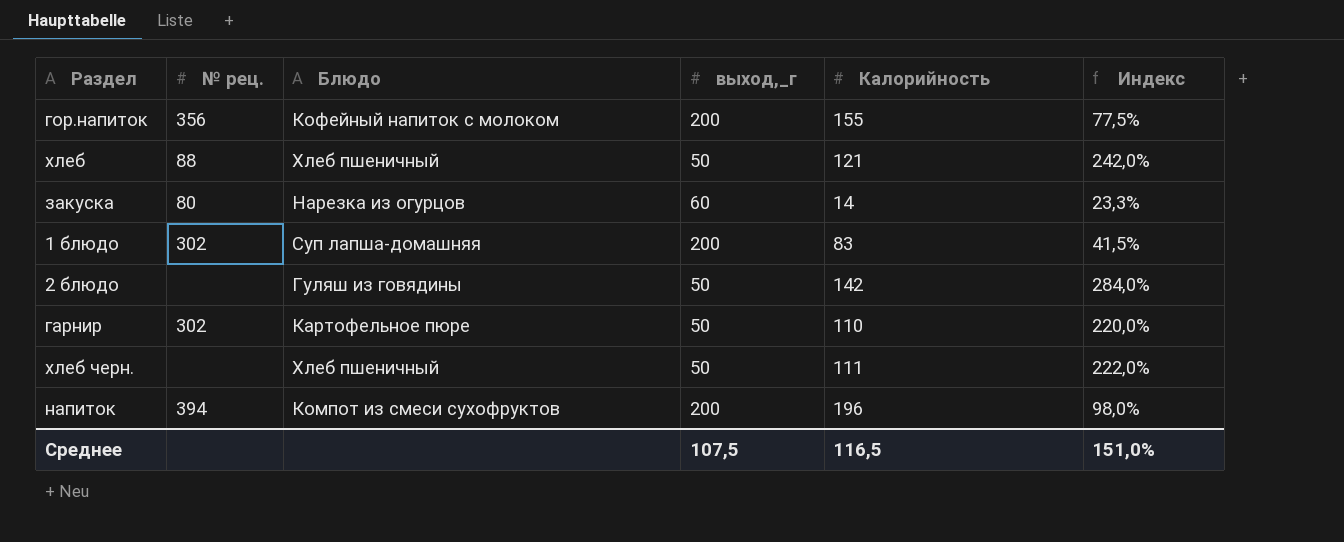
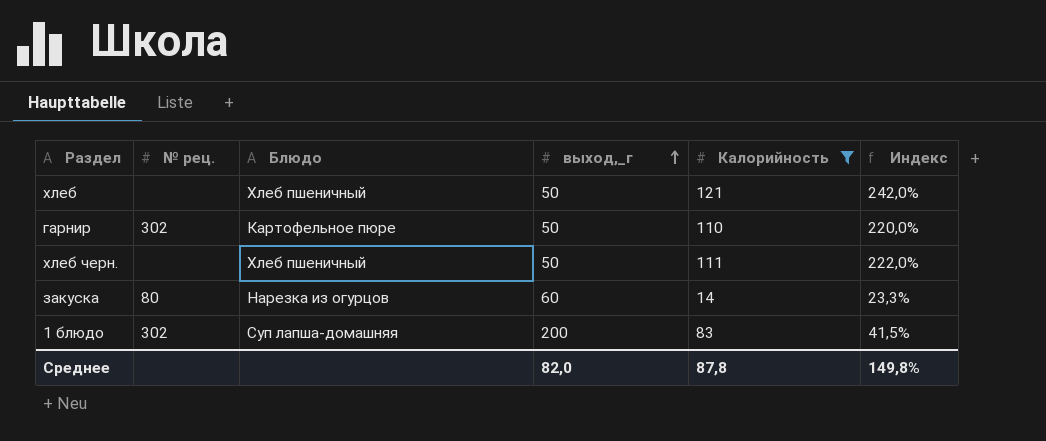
filter: none -> Калорийность <= 121
row order: none -> выход,_г ascending
хлеб | № рец.: 88 -> none
Среднее | выход,_г: 107,5 -> 82,0
Среднее | Калорийность: 116,5 -> 87,8
Среднее | Индекс: 151,0% -> 149,8%

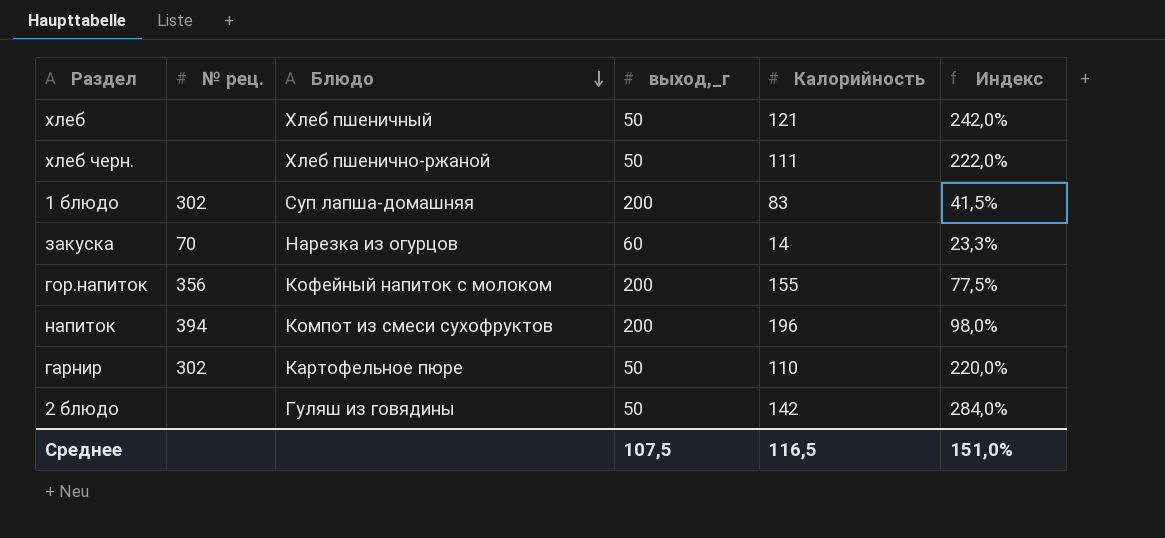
filter: Калорийность <= 121 -> none
row order: выход,_г ascending -> Блюдо descending
хлеб черн. | Блюдо: Хлеб пшеничный -> Хлеб пшенично-ржаной
закуска | № рец.: 80 -> 70
Среднее | выход,_г: 82,0 -> 107,5
Среднее | Калорийность: 87,8 -> 116,5
Среднее | Индекс: 149,8% -> 151,0%

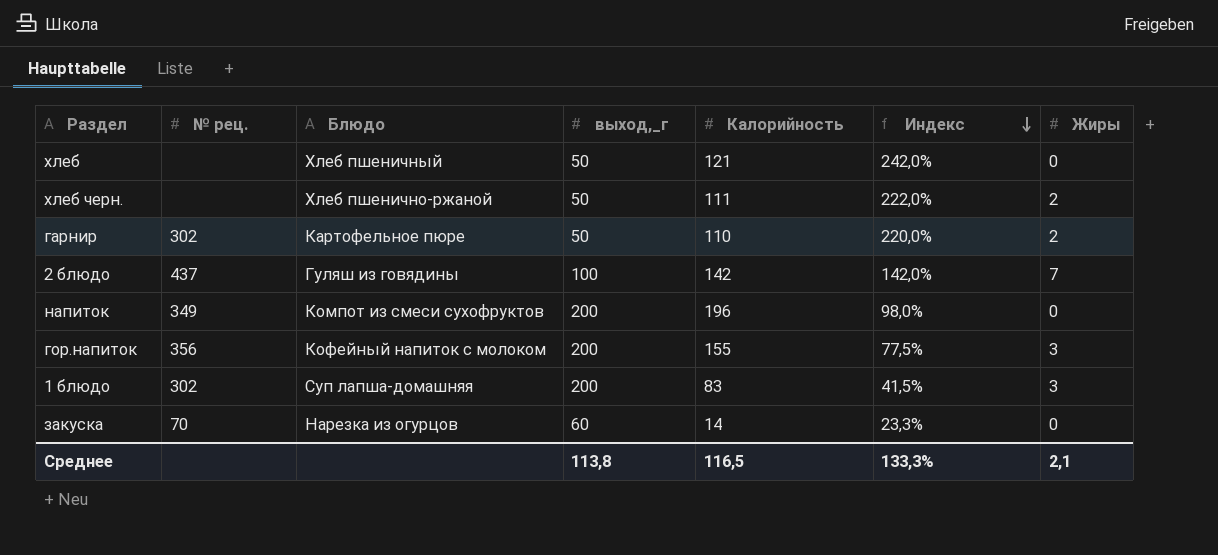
row order: Блюдо descending -> Индекс descending
column Жиры | position: none -> 7
2 блюдо | № рец.: none -> 437
2 блюдо | выход,_г: 50 -> 100
2 блюдо | Индекс: 284,0% -> 142,0%
напиток | № рец.: 394 -> 349
Среднее | выход,_г: 107,5 -> 113,8
Среднее | Индекс: 151,0% -> 133,3%

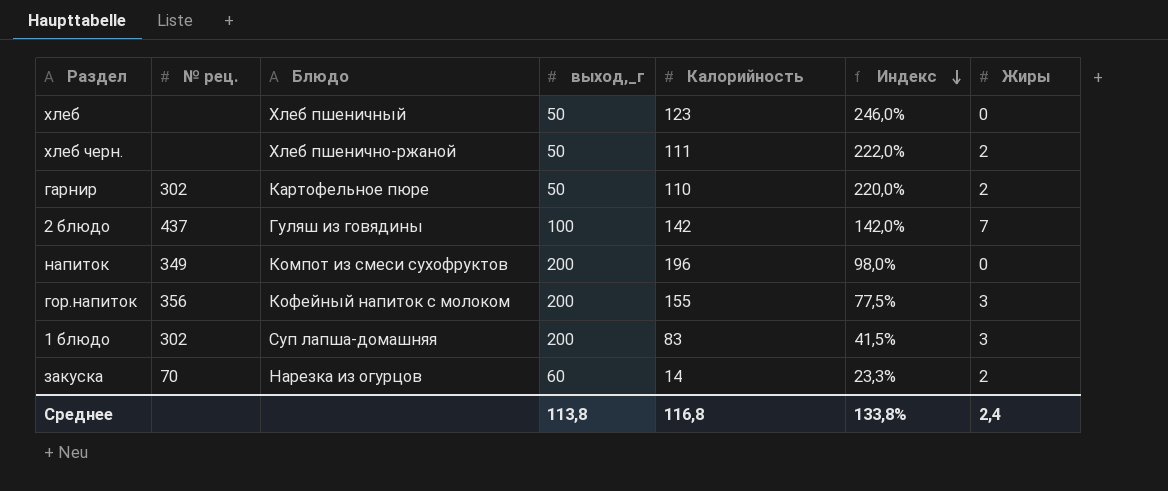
хлеб | Калорийность: 121 -> 123
хлеб | Индекс: 242,0% -> 246,0%
закуска | Жиры: 0 -> 2
Среднее | Калорийность: 116,5 -> 116,8
Среднее | Индекс: 133,3% -> 133,8%
Среднее | Жиры: 2,1 -> 2,4

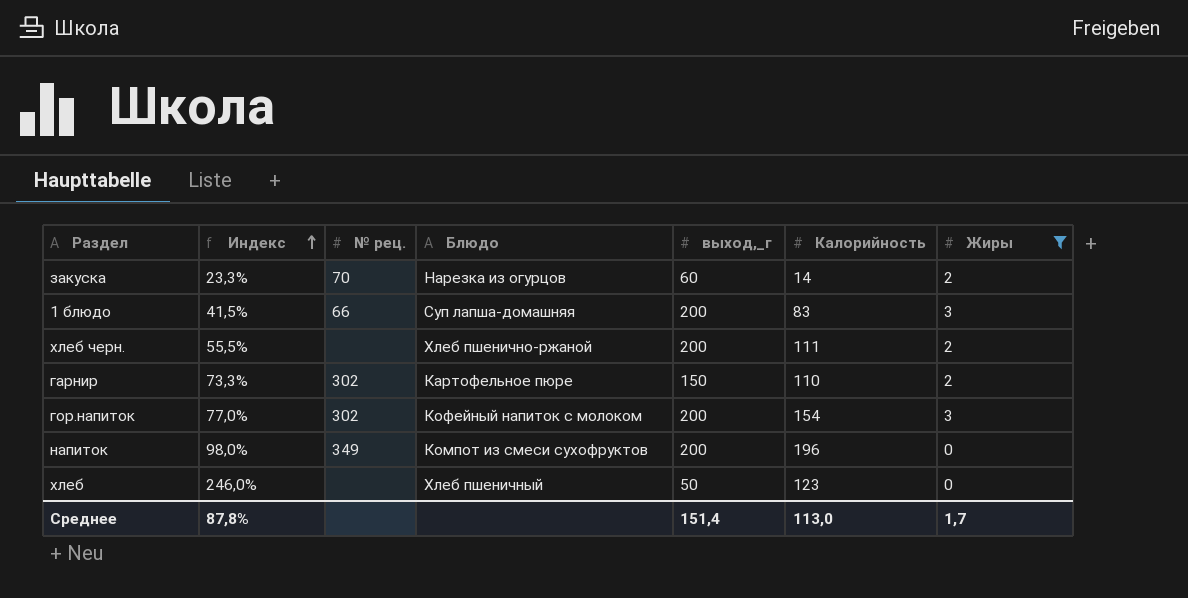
filter: none -> Жиры != 7
row order: Индекс descending -> Индекс ascending
column Индекс | position: 6 -> 2
1 блюдо | № рец.: 302 -> 66
хлеб черн. | Индекс: 222,0% -> 55,5%
хлеб черн. | выход,_г: 50 -> 200
гарнир | Индекс: 220,0% -> 73,3%
гарнир | выход,_г: 50 -> 150
гор.напиток | Индекс: 77,5% -> 77,0%
гор.напиток | № рец.: 356 -> 302
гор.напиток | Калорийность: 155 -> 154
Среднее | Индекс: 133,8% -> 87,8%
Среднее | выход,_г: 113,8 -> 151,4
Среднее | Калорийность: 116,8 -> 113,0
Среднее | Жиры: 2,4 -> 1,7

